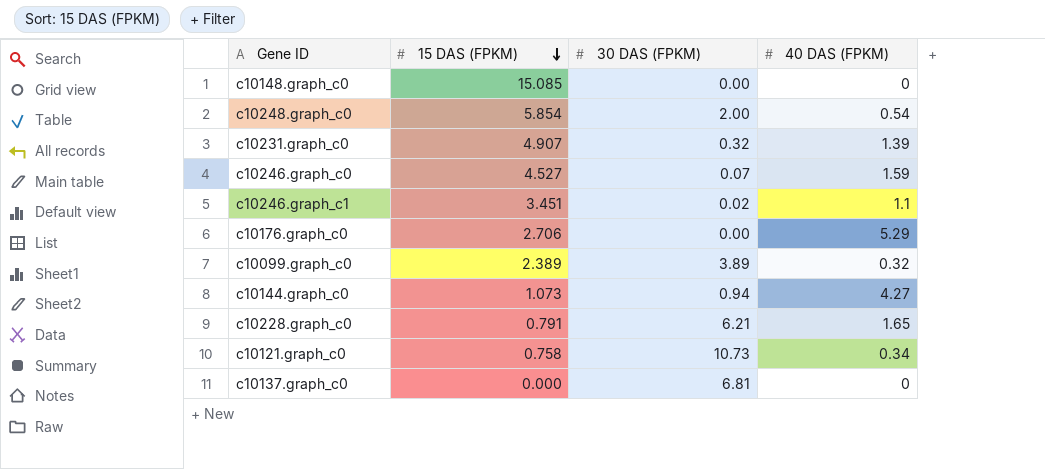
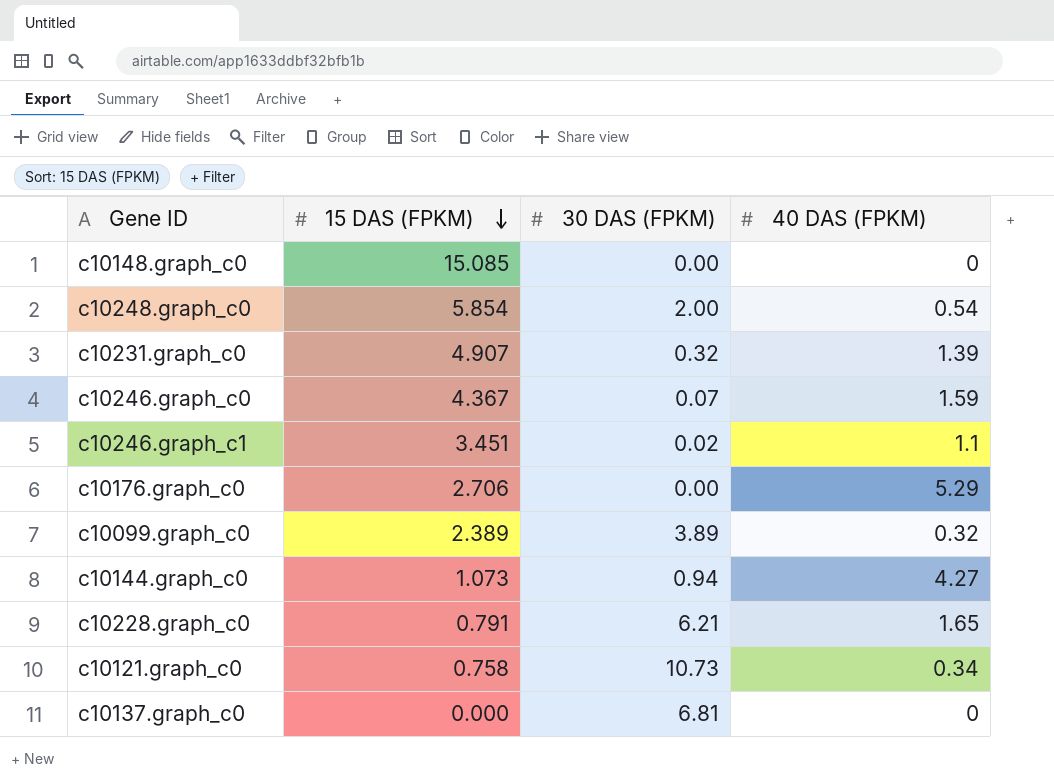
c10246.graph_c0 | 15 DAS (FPKM): 4.527 -> 4.367

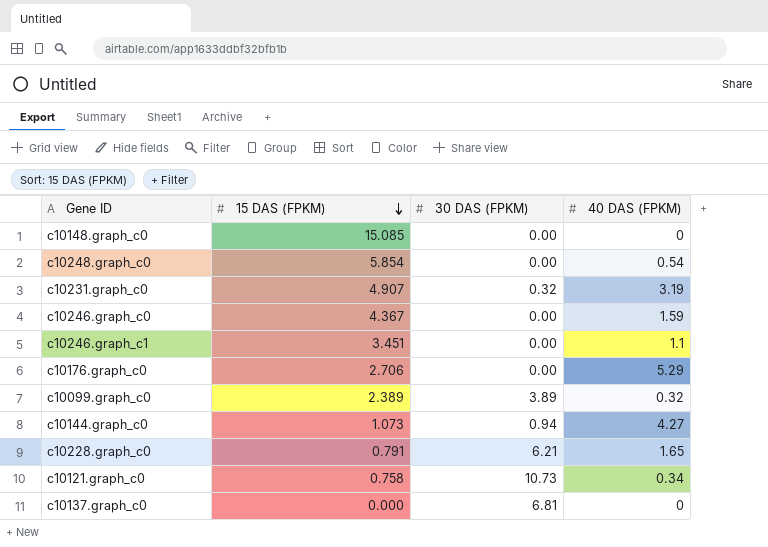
c10248.graph_c0 | 30 DAS (FPKM): 2.00 -> 0.00
c10231.graph_c0 | 40 DAS (FPKM): 1.39 -> 3.19
c10246.graph_c0 | 30 DAS (FPKM): 0.07 -> 0.00
c10246.graph_c1 | 30 DAS (FPKM): 0.02 -> 0.00

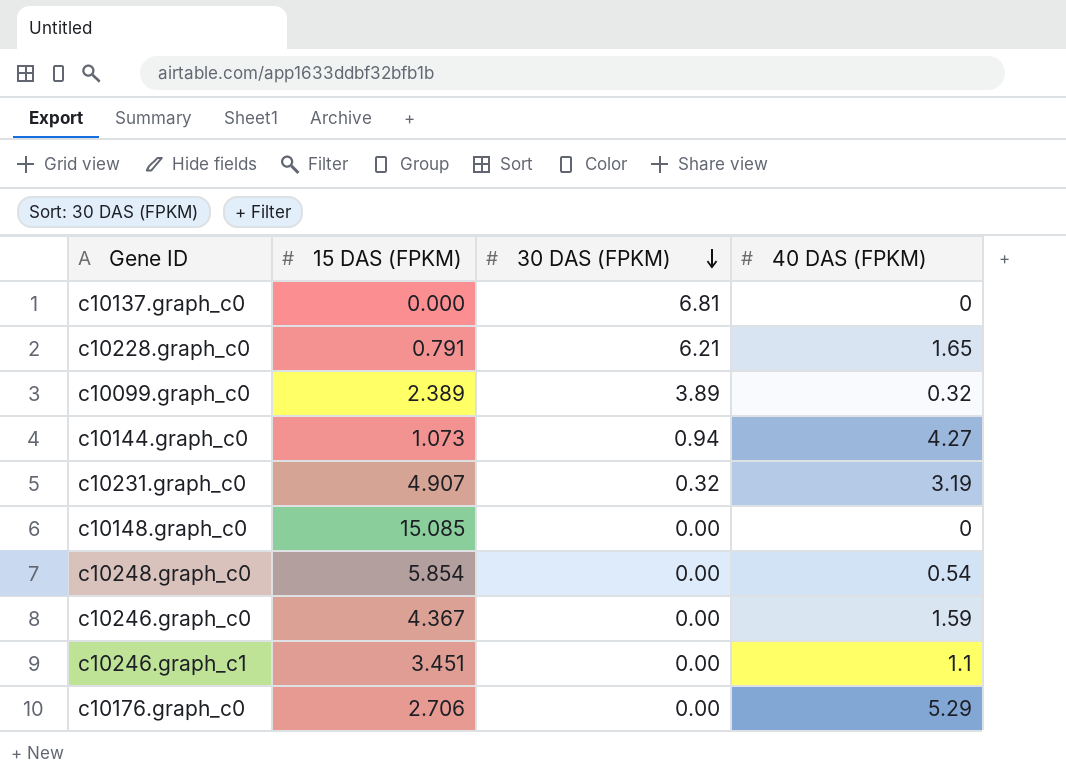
row order: 15 DAS (FPKM) descending -> 30 DAS (FPKM) descending
row c10121.graph_c0: 0.758 | 10.73 | 0.34 -> none

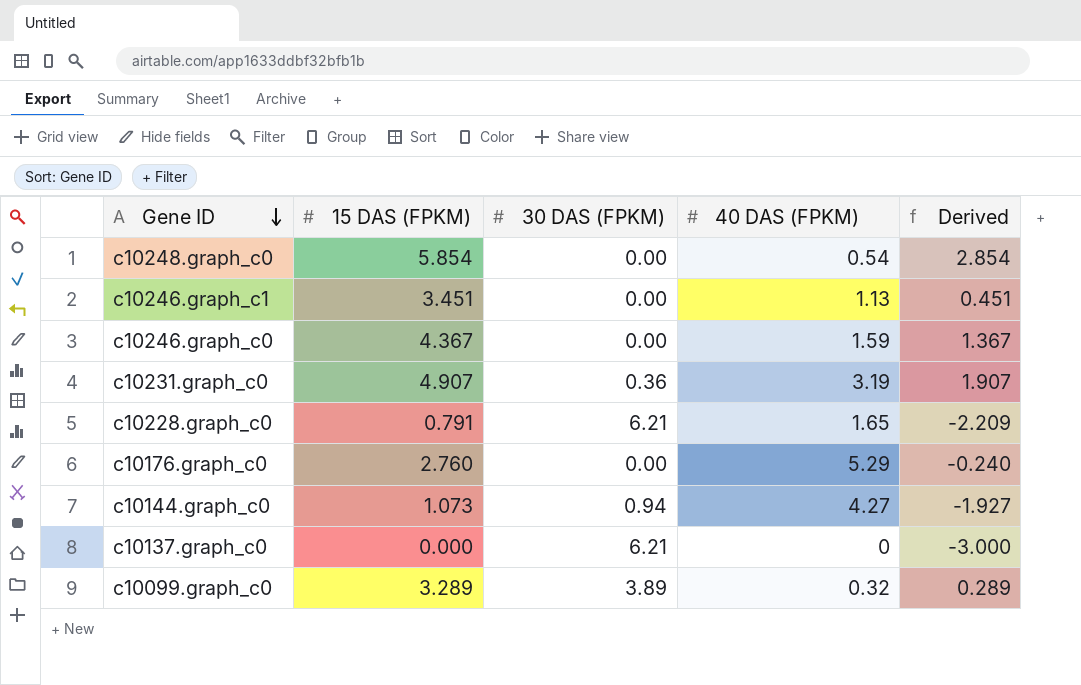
row order: 30 DAS (FPKM) descending -> Gene ID descending
column Derived | formula: none -> [15 DAS (FPKM)] - 3
row c10148.graph_c0: 15.085 | 0.00 | 0 -> none
c10246.graph_c1 | 40 DAS (FPKM): 1.1 -> 1.13
c10231.graph_c0 | 30 DAS (FPKM): 0.32 -> 0.36
c10176.graph_c0 | 15 DAS (FPKM): 2.706 -> 2.760
c10137.graph_c0 | 30 DAS (FPKM): 6.81 -> 6.21
c10099.graph_c0 | 15 DAS (FPKM): 2.389 -> 3.289

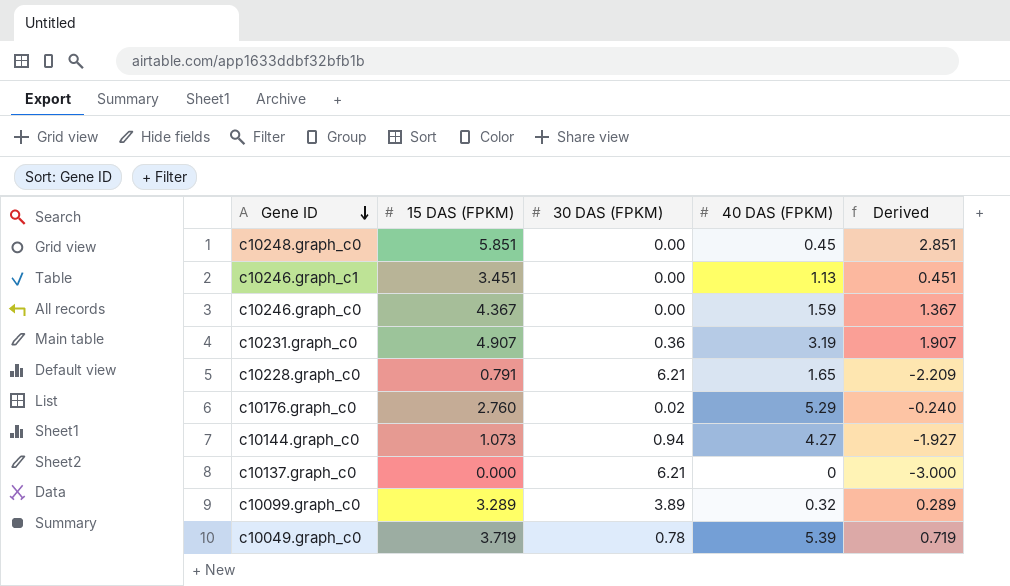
c10248.graph_c0 | 15 DAS (FPKM): 5.854 -> 5.851
c10248.graph_c0 | 40 DAS (FPKM): 0.54 -> 0.45
c10248.graph_c0 | Derived: 2.854 -> 2.851
c10176.graph_c0 | 30 DAS (FPKM): 0.00 -> 0.02
row c10049.graph_c0: none -> 3.719 | 0.78 | 5.39 | 0.719

